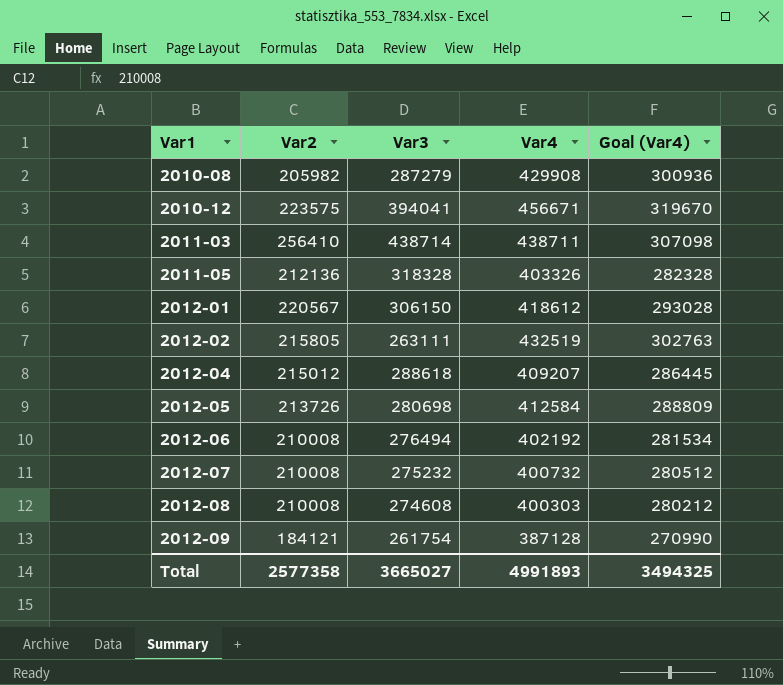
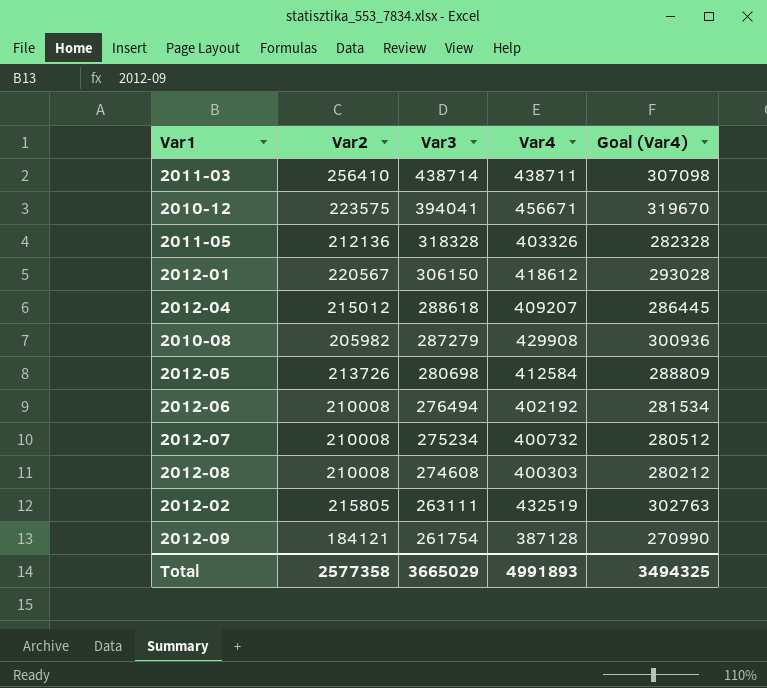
row order: Var1 ascending -> Var3 descending
2012-07 | Var3: 275232 -> 275234
Total | Var3: 3665027 -> 3665029

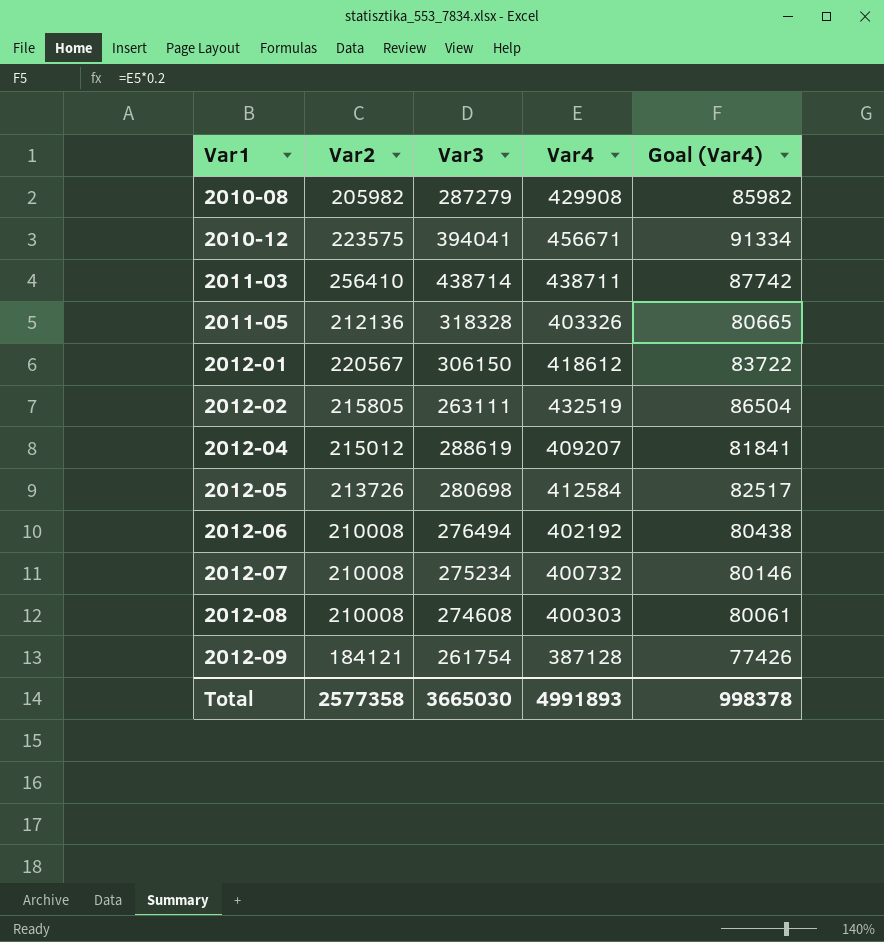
row order: Var3 descending -> Var1 ascending
column Goal (Var4) | formula: [Var4] * 0.7 -> [Var4] * 0.2
2012-04 | Var3: 288618 -> 288619
Total | Var3: 3665029 -> 3665030
Total | Goal (Var4): 3494325 -> 998378

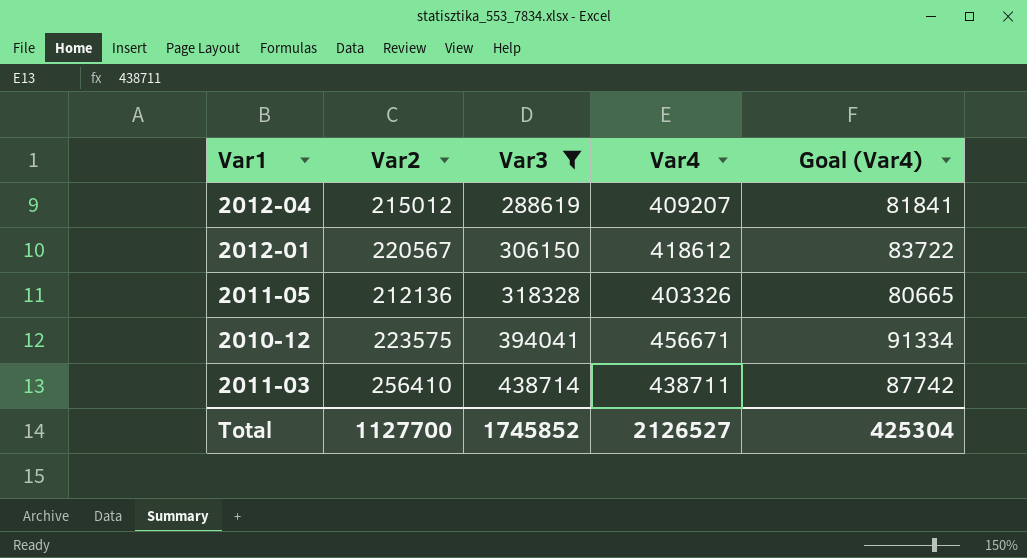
filter: none -> Var3 >= 288619
row order: Var1 ascending -> Var3 ascending
Total | Var2: 2577358 -> 1127700
Total | Var3: 3665030 -> 1745852
Total | Var4: 4991893 -> 2126527
Total | Goal (Var4): 998378 -> 425304

